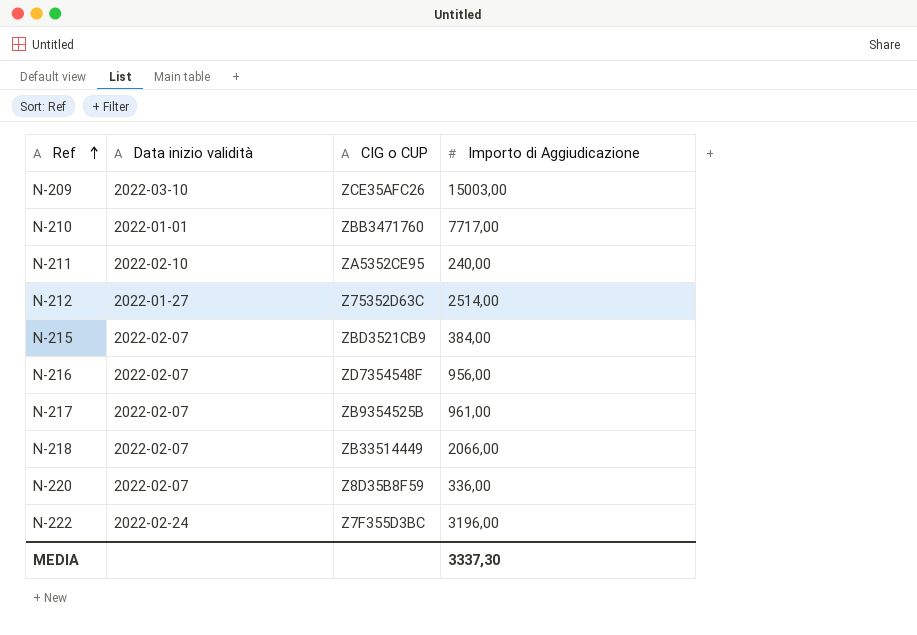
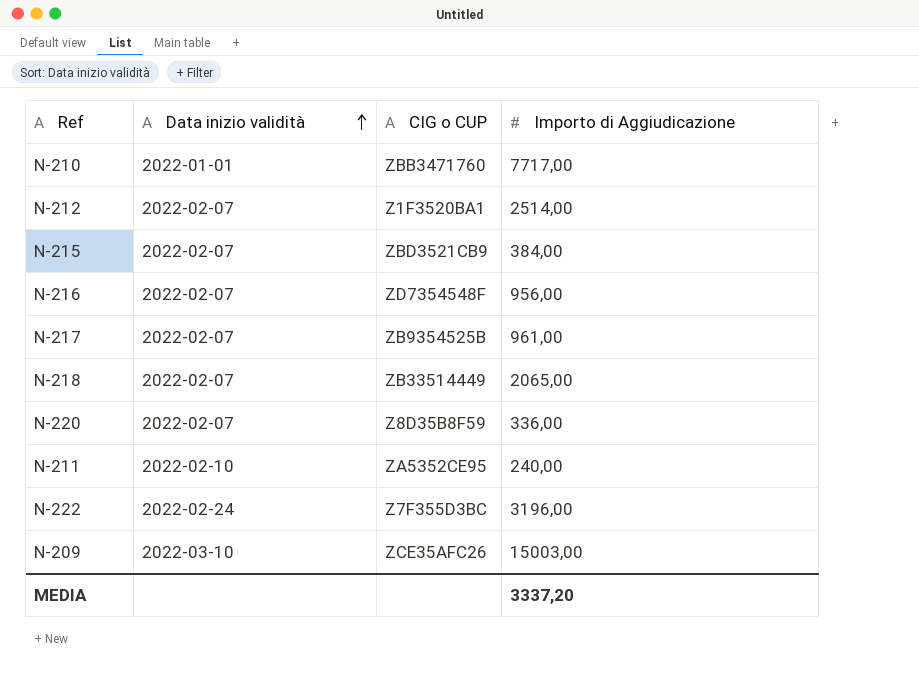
row order: Ref ascending -> Data inizio validità ascending
N-212 | Data inizio validità: 2022-01-27 -> 2022-02-07
N-212 | CIG o CUP: Z75352D63C -> Z1F3520BA1
N-218 | Importo di Aggiudicazione: 2066,00 -> 2065,00
MEDIA | Importo di Aggiudicazione: 3337,30 -> 3337,20

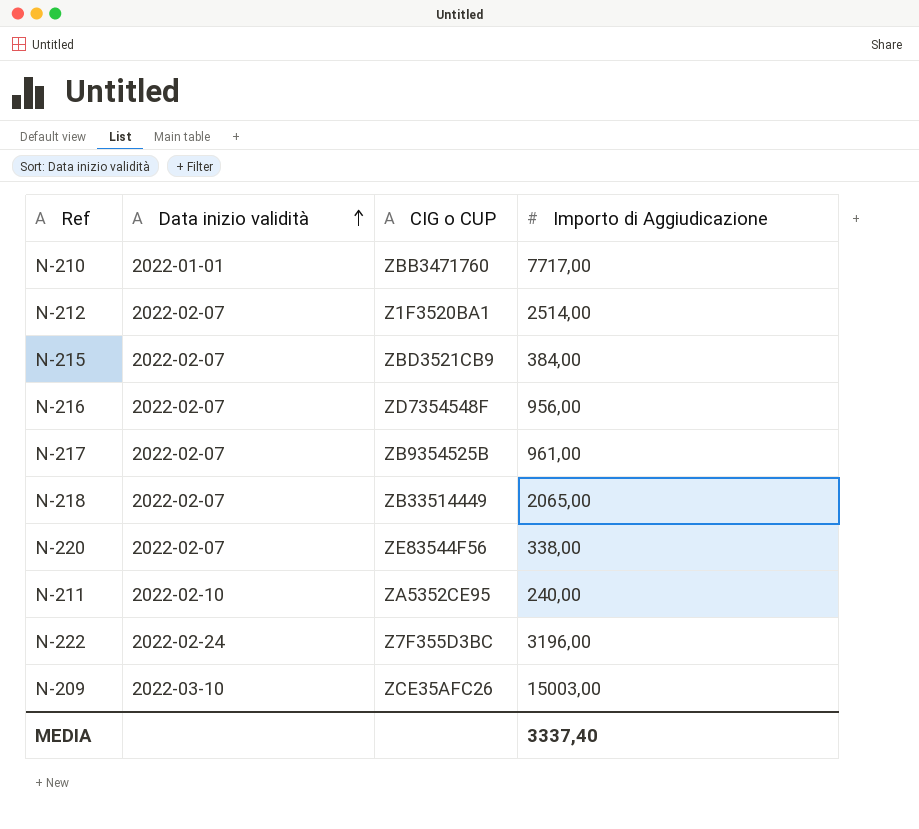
N-220 | CIG o CUP: Z8D35B8F59 -> ZE83544F56
N-220 | Importo di Aggiudicazione: 336,00 -> 338,00
MEDIA | Importo di Aggiudicazione: 3337,20 -> 3337,40

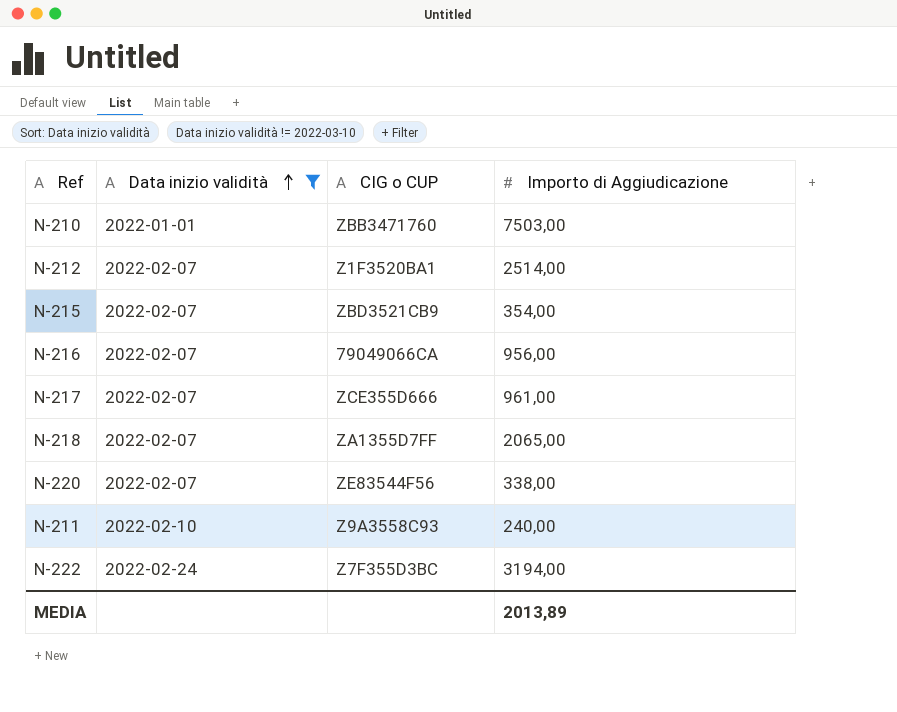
filter: none -> Data inizio validità != 2022-03-10
N-210 | Importo di Aggiudicazione: 7717,00 -> 7503,00
N-215 | Importo di Aggiudicazione: 384,00 -> 354,00
N-216 | CIG o CUP: ZD7354548F -> 79049066CA
N-217 | CIG o CUP: ZB9354525B -> ZCE355D666
N-218 | CIG o CUP: ZB33514449 -> ZA1355D7FF
N-211 | CIG o CUP: ZA5352CE95 -> Z9A3558C93
N-222 | Importo di Aggiudicazione: 3196,00 -> 3194,00
MEDIA | Importo di Aggiudicazione: 3337,40 -> 2013,89

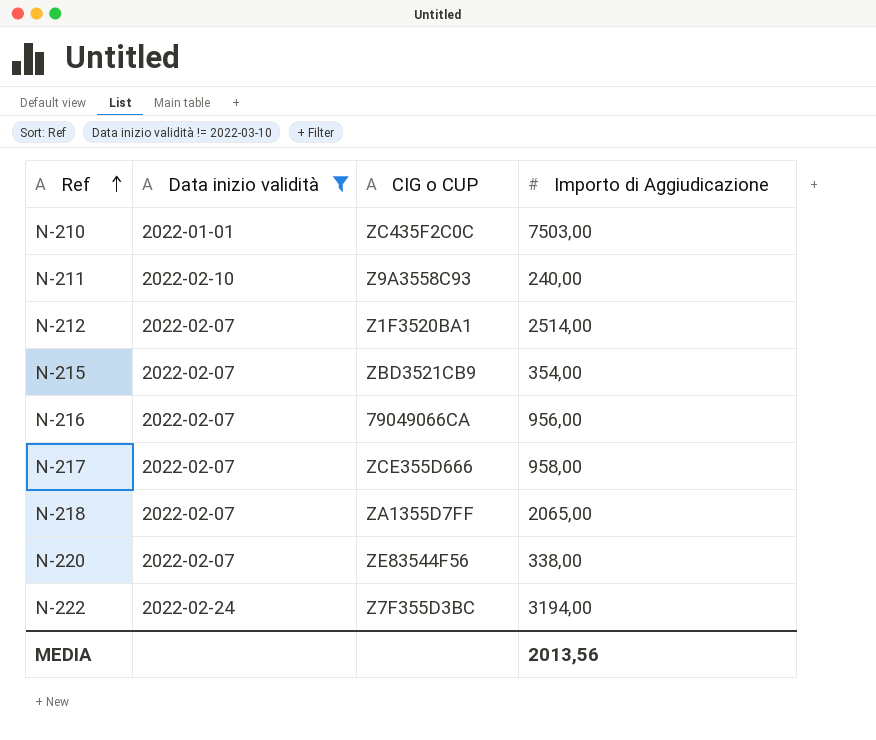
row order: Data inizio validità ascending -> Ref ascending
N-210 | CIG o CUP: ZBB3471760 -> ZC435F2C0C
N-217 | Importo di Aggiudicazione: 961,00 -> 958,00
MEDIA | Importo di Aggiudicazione: 2013,89 -> 2013,56

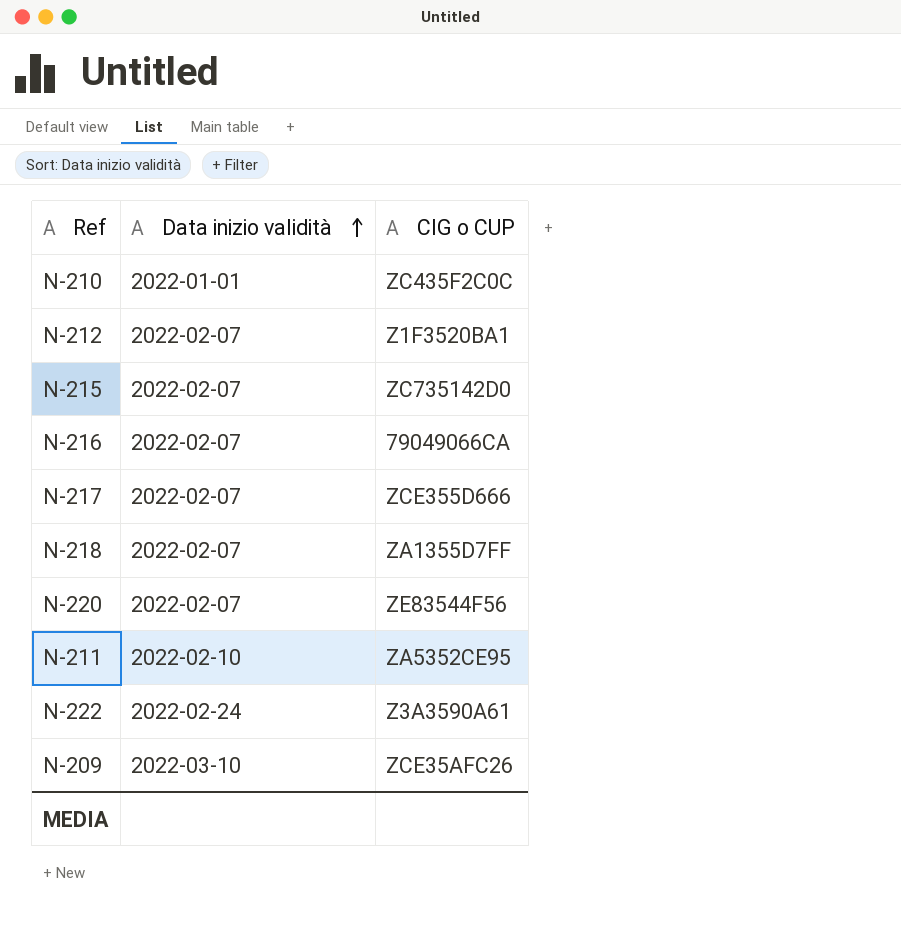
filter: Data inizio validità != 2022-03-10 -> none
row order: Ref ascending -> Data inizio validità ascending
column Importo di Aggiudicazione | position: 4 -> none
N-215 | CIG o CUP: ZBD3521CB9 -> ZC735142D0
N-211 | CIG o CUP: Z9A3558C93 -> ZA5352CE95
N-222 | CIG o CUP: Z7F355D3BC -> Z3A3590A61

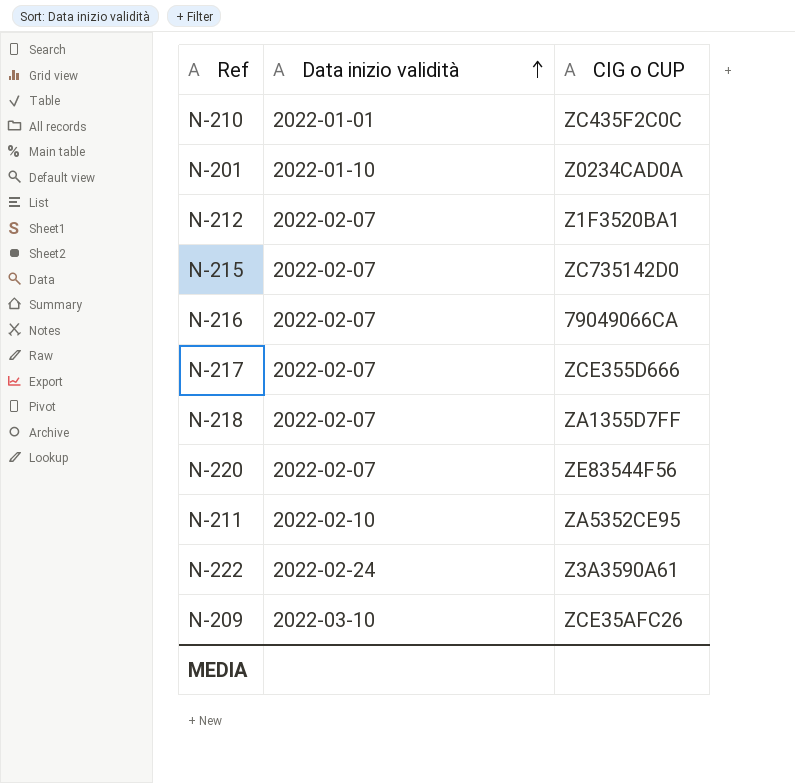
row N-201: none -> 2022-01-10 | Z0234CAD0A

